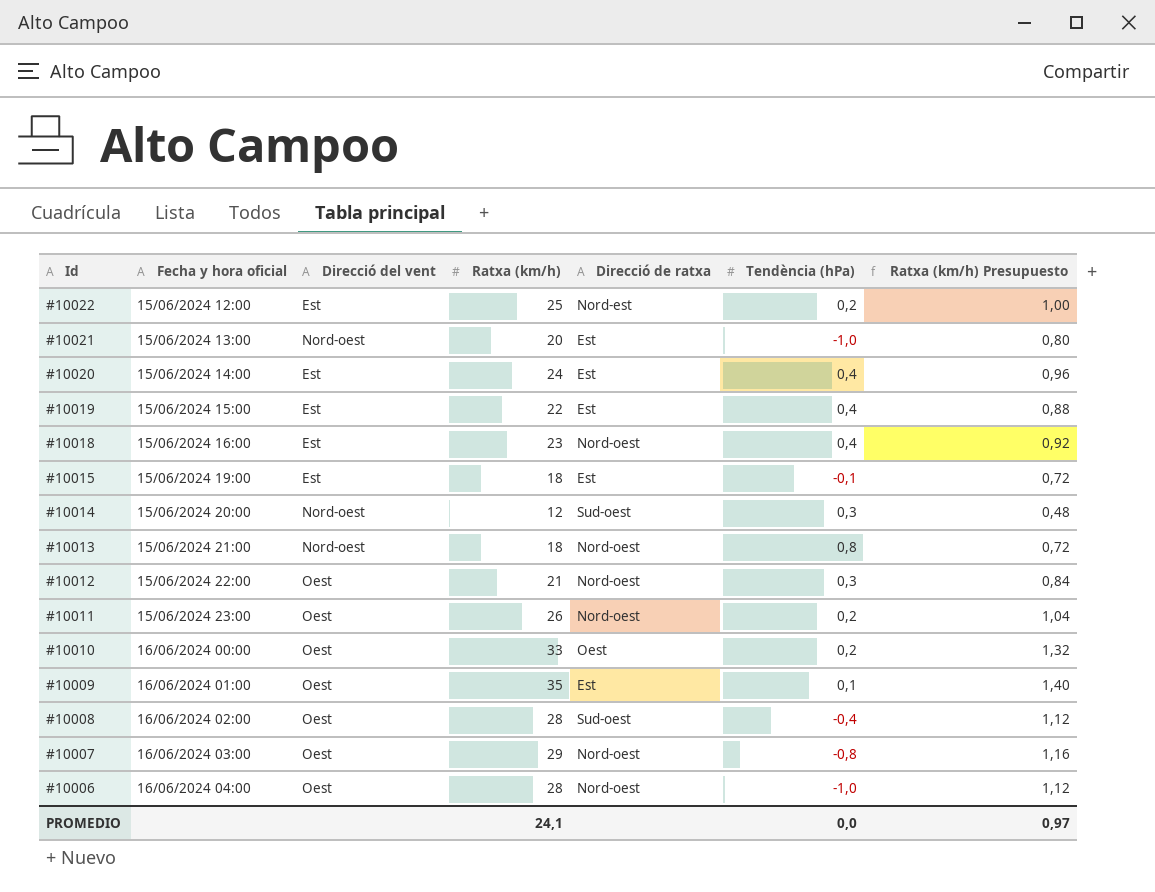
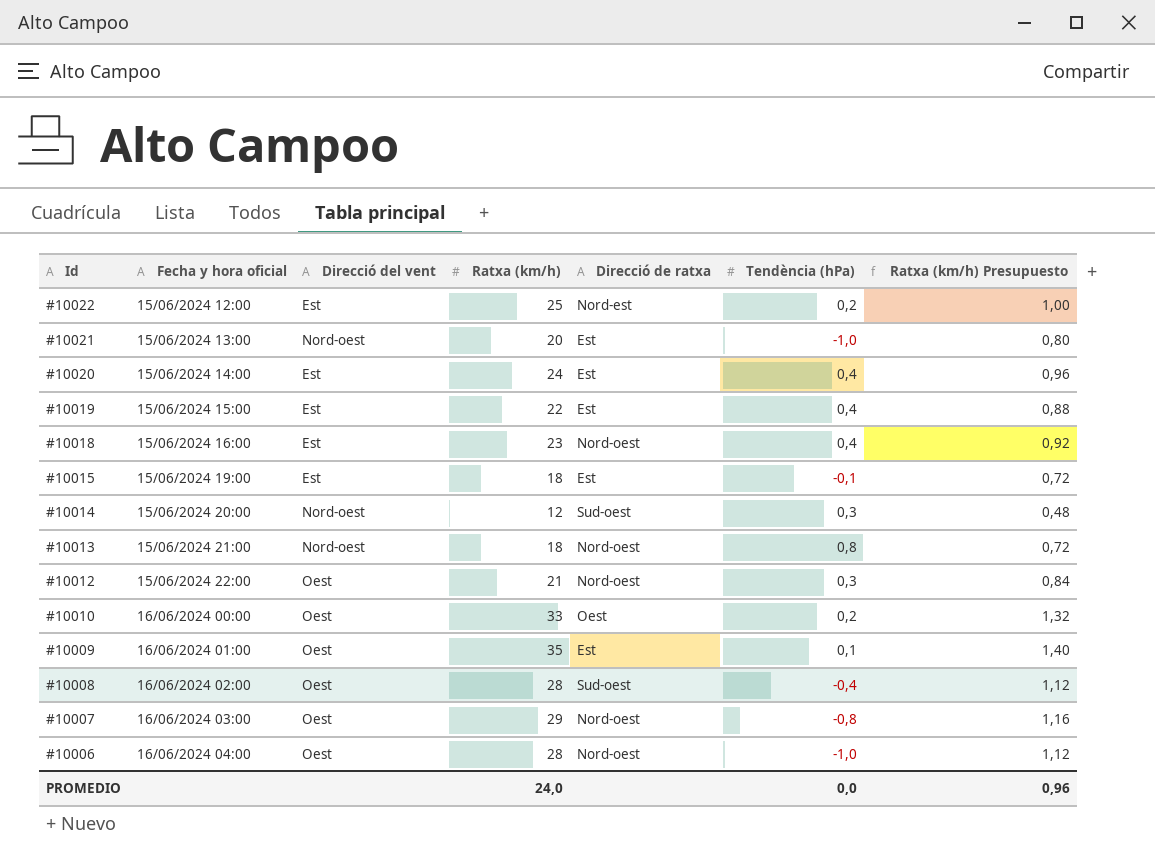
row #10011: 15/06/2024 23:00 | Oest | 26 | Nord-oest | 0,2 | 1,04 -> none
PROMEDIO | Ratxa (km/h): 24,1 -> 24,0
PROMEDIO | Ratxa (km/h) Presupuesto: 0,97 -> 0,96

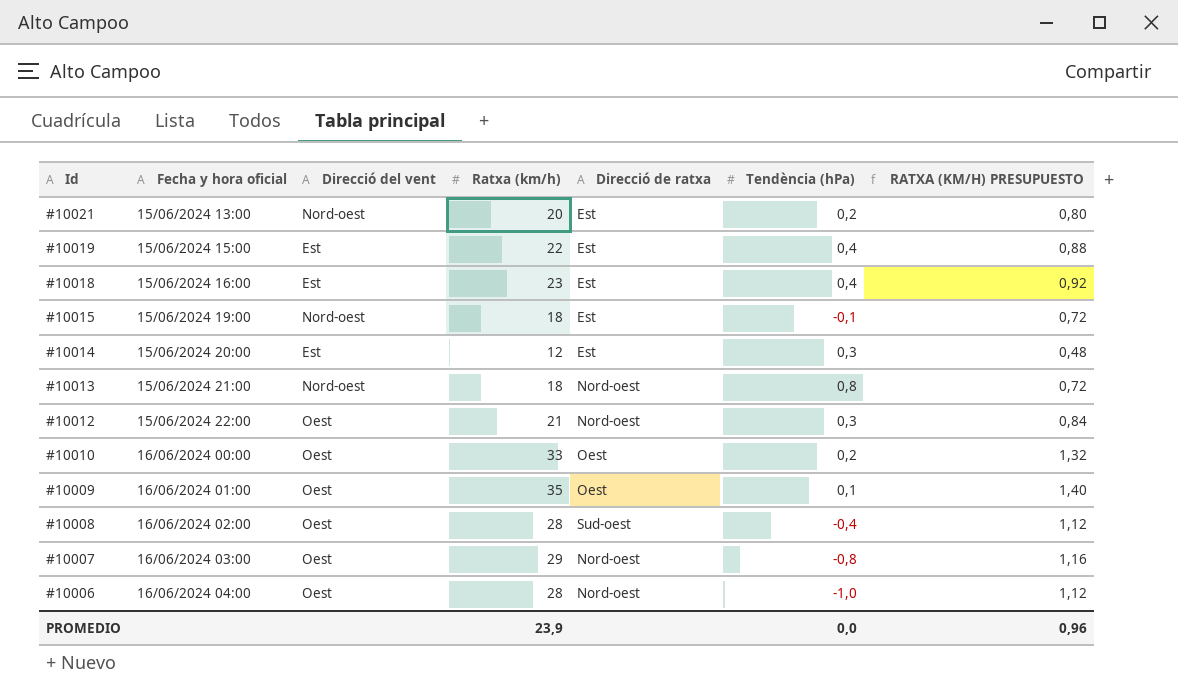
column name: Ratxa (km/h) Presupuesto -> RATXA (KM/H) PRESUPUESTO
row #10022: 15/06/2024 12:00 | Est | 25 | Nord-est | 0,2 | 1,00 -> none
row #10020: 15/06/2024 14:00 | Est | 24 | Est | 0,4 | 0,96 -> none
#10021 | Tendència (hPa): -1,0 -> 0,2
#10018 | Direcció de ratxa: Nord-oest -> Est
#10015 | Direcció del vent: Est -> Nord-oest
#10014 | Direcció del vent: Nord-oest -> Est
#10014 | Direcció de ratxa: Sud-oest -> Est
#10009 | Direcció de ratxa: Est -> Oest
PROMEDIO | Ratxa (km/h): 24,0 -> 23,9

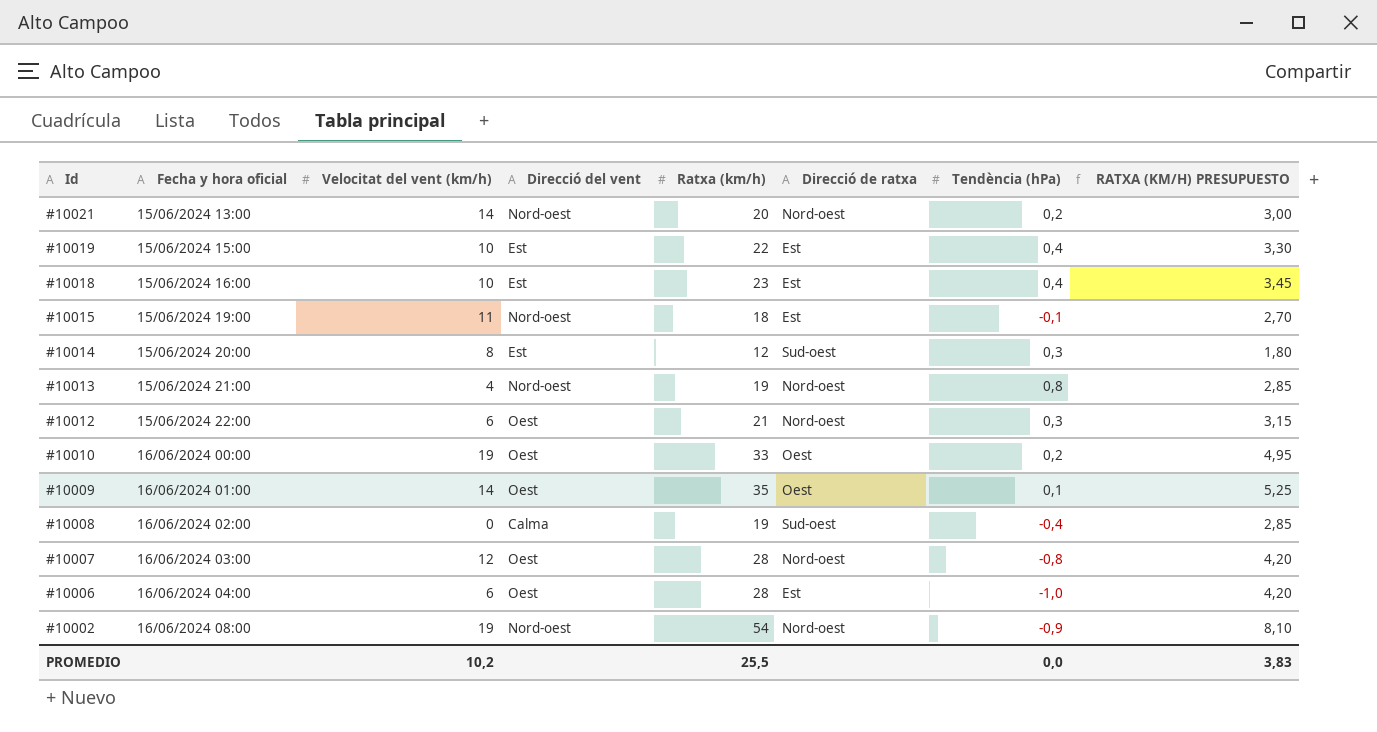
column Velocitat del vent (km/h) | position: none -> 3
column RATXA (KM/H) PRESUPUESTO | formula: [Ratxa (km/h)] * 0,04 -> [Ratxa (km/h)] * 0,15
#10021 | Direcció de ratxa: Est -> Nord-oest
#10014 | Direcció de ratxa: Est -> Sud-oest
#10013 | Ratxa (km/h): 18 -> 19
#10008 | Direcció del vent: Oest -> Calma
#10008 | Ratxa (km/h): 28 -> 19
#10007 | Ratxa (km/h): 29 -> 28
#10006 | Direcció de ratxa: Nord-oest -> Est
row #10002: none -> 16/06/2024 08:00 | 19 | Nord-oest | 54 | Nord-oest | -0,9 | 8,10
PROMEDIO | Ratxa (km/h): 23,9 -> 25,5
PROMEDIO | RATXA (KM/H) PRESUPUESTO: 0,96 -> 3,83

